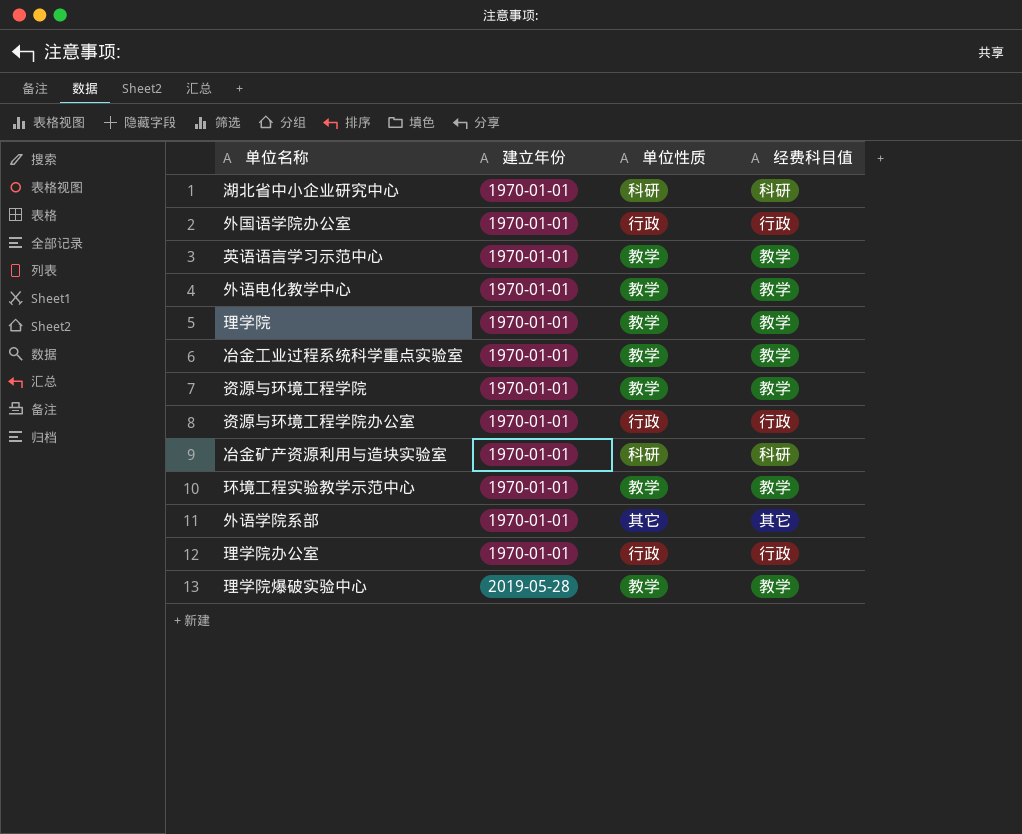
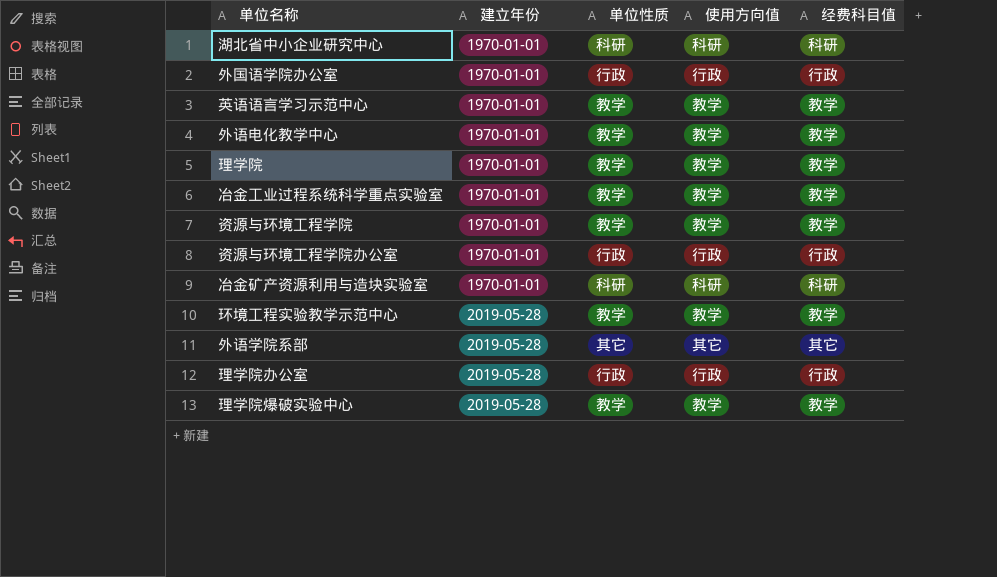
column 使用方向值 | position: none -> 4
环境工程实验教学示范中心 | 建立年份: 1970-01-01 -> 2019-05-28
外语学院系部 | 建立年份: 1970-01-01 -> 2019-05-28
理学院办公室 | 建立年份: 1970-01-01 -> 2019-05-28

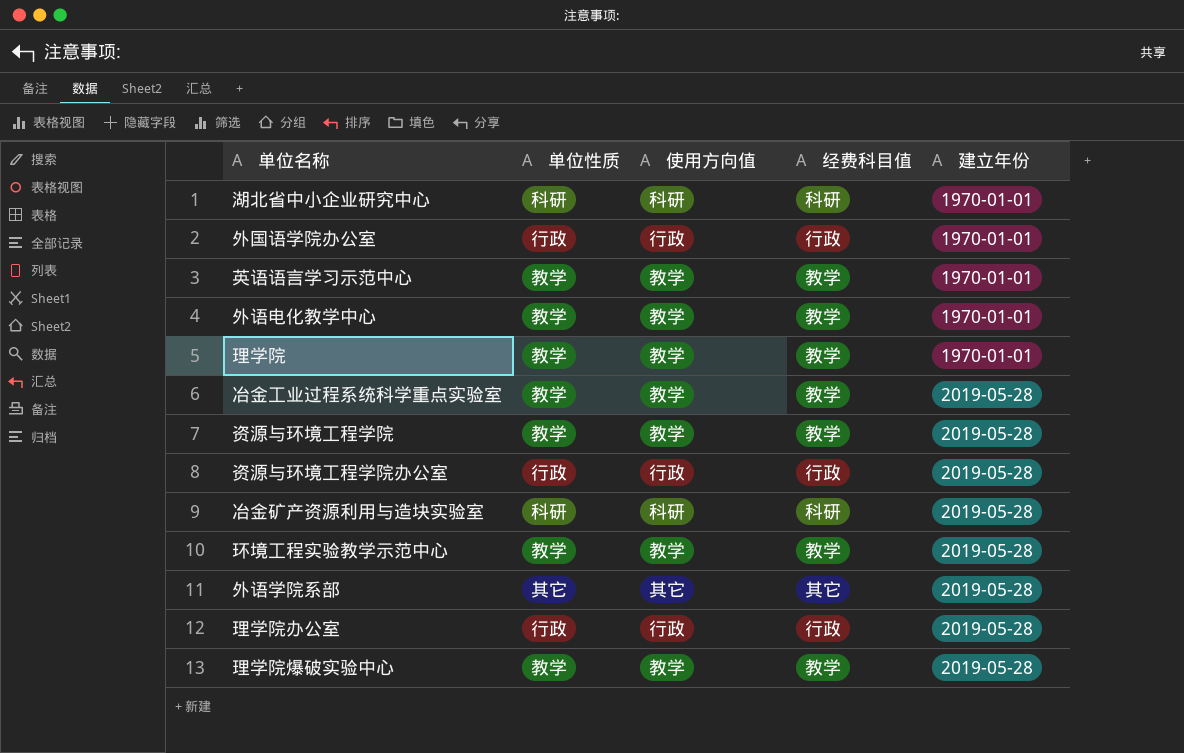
column 建立年份 | position: 2 -> 5
冶金工业过程系统科学重点实验室 | 建立年份: 1970-01-01 -> 2019-05-28
资源与环境工程学院 | 建立年份: 1970-01-01 -> 2019-05-28
资源与环境工程学院办公室 | 建立年份: 1970-01-01 -> 2019-05-28
冶金矿产资源利用与造块实验室 | 建立年份: 1970-01-01 -> 2019-05-28

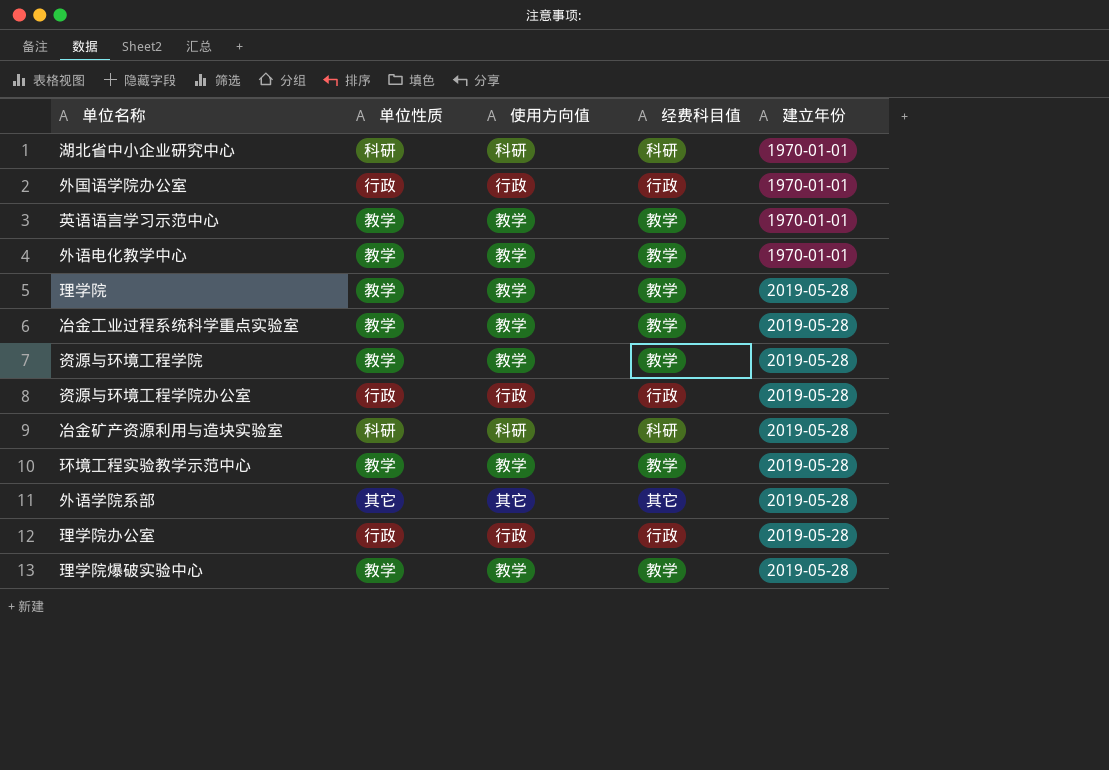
理学院 | 建立年份: 1970-01-01 -> 2019-05-28

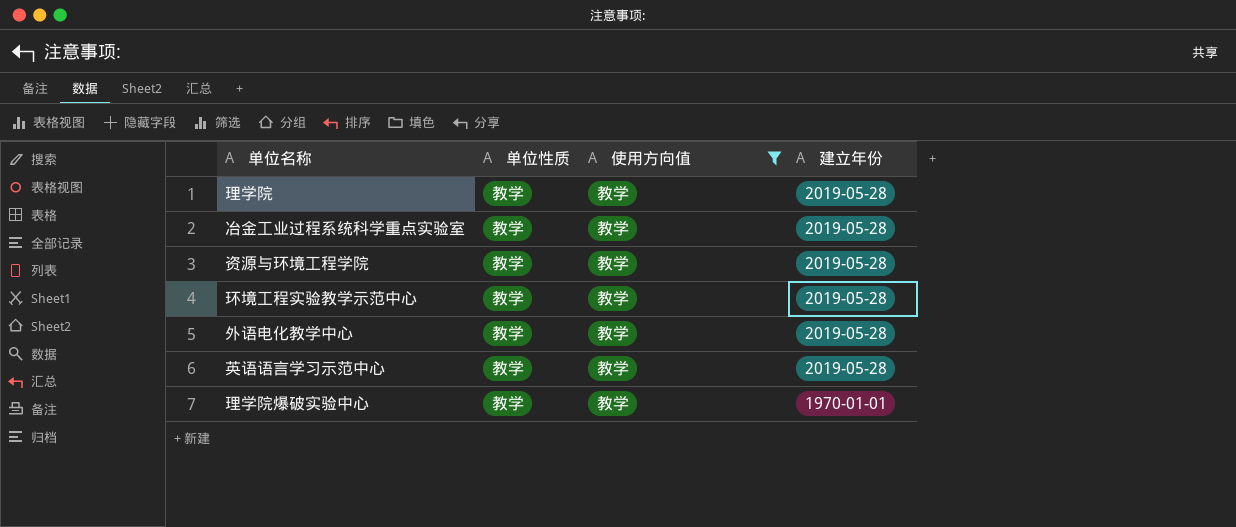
filter: none -> 使用方向值 = 教学
row order: 建立年份 ascending -> 建立年份 descending
column 经费科目值 | position: 4 -> none
外语电化教学中心 | 建立年份: 1970-01-01 -> 2019-05-28
英语语言学习示范中心 | 建立年份: 1970-01-01 -> 2019-05-28
理学院爆破实验中心 | 建立年份: 2019-05-28 -> 1970-01-01

